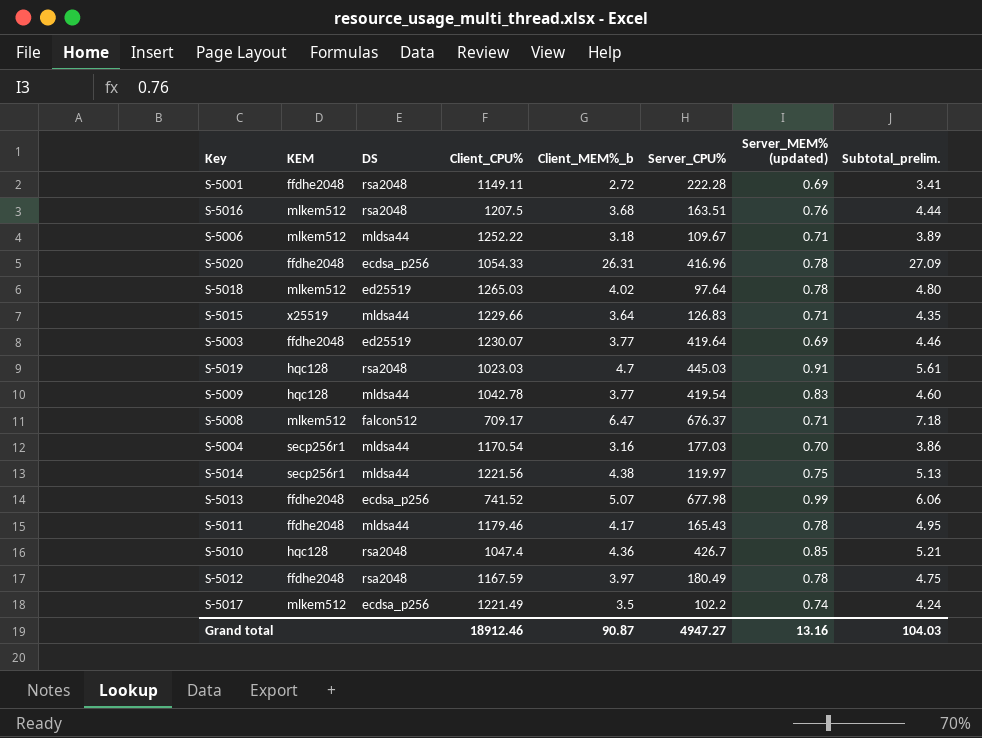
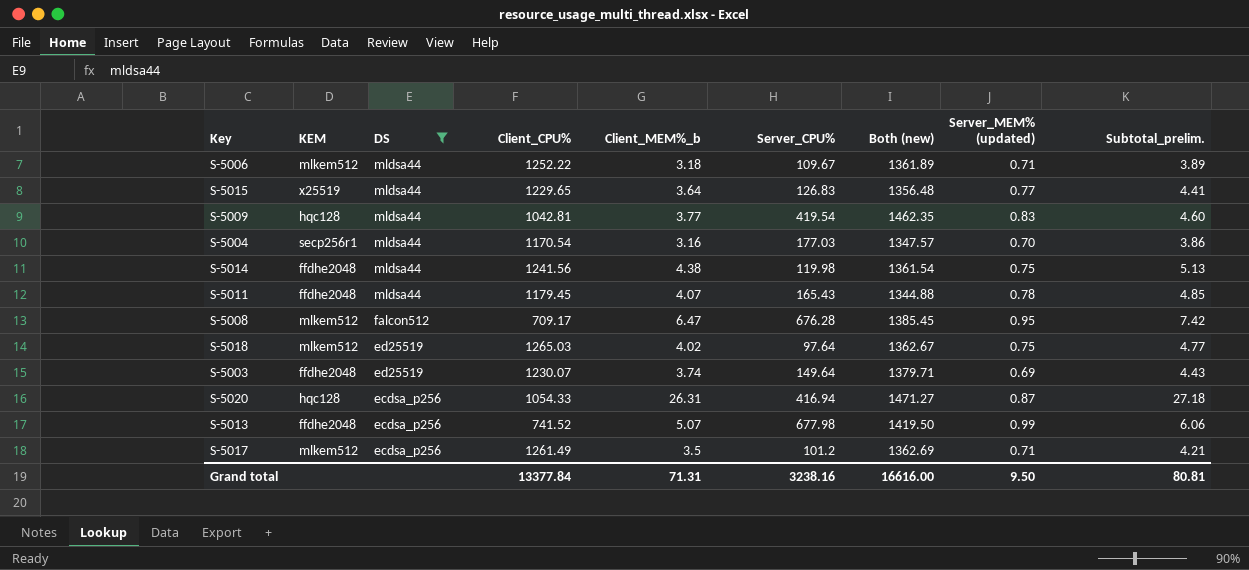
filter: none -> DS != rsa2048
row order: none -> DS descending
column Both (new) | formula: none -> [Client_CPU%] + [Server_CPU%]
S-5015 | Client_CPU%: 1229.66 -> 1229.65
S-5015 | Server_MEM% (updated): 0.71 -> 0.77
S-5015 | Subtotal_prelim.: 4.35 -> 4.41
S-5009 | Client_CPU%: 1042.78 -> 1042.81
S-5014 | KEM: secp256r1 -> ffdhe2048
S-5014 | Client_CPU%: 1221.56 -> 1241.56
S-5014 | Server_CPU%: 119.97 -> 119.98
S-5011 | Client_CPU%: 1179.46 -> 1179.45
S-5011 | Client_MEM%_b: 4.17 -> 4.07
S-5011 | Subtotal_prelim.: 4.95 -> 4.85
S-5008 | Server_CPU%: 676.37 -> 676.28
S-5008 | Server_MEM% (updated): 0.71 -> 0.95
S-5008 | Subtotal_prelim.: 7.18 -> 7.42
S-5018 | Server_MEM% (updated): 0.78 -> 0.75
S-5018 | Subtotal_prelim.: 4.80 -> 4.77
S-5003 | Client_MEM%_b: 3.77 -> 3.74
S-5003 | Server_CPU%: 419.64 -> 149.64
S-5003 | Subtotal_prelim.: 4.46 -> 4.43
S-5020 | KEM: ffdhe2048 -> hqc128
S-5020 | Server_CPU%: 416.96 -> 416.94
S-5020 | Server_MEM% (updated): 0.78 -> 0.87
S-5020 | Subtotal_prelim.: 27.09 -> 27.18
S-5017 | Client_CPU%: 1221.49 -> 1261.49
S-5017 | Server_CPU%: 102.2 -> 101.2
S-5017 | Server_MEM% (updated): 0.74 -> 0.71
S-5017 | Subtotal_prelim.: 4.24 -> 4.21
Grand total | Client_CPU%: 18912.46 -> 13377.84
Grand total | Client_MEM%_b: 90.87 -> 71.31
Grand total | Server_CPU%: 4947.27 -> 3238.16
Grand total | Server_MEM% (updated): 13.16 -> 9.50
Grand total | Subtotal_prelim.: 104.03 -> 80.81

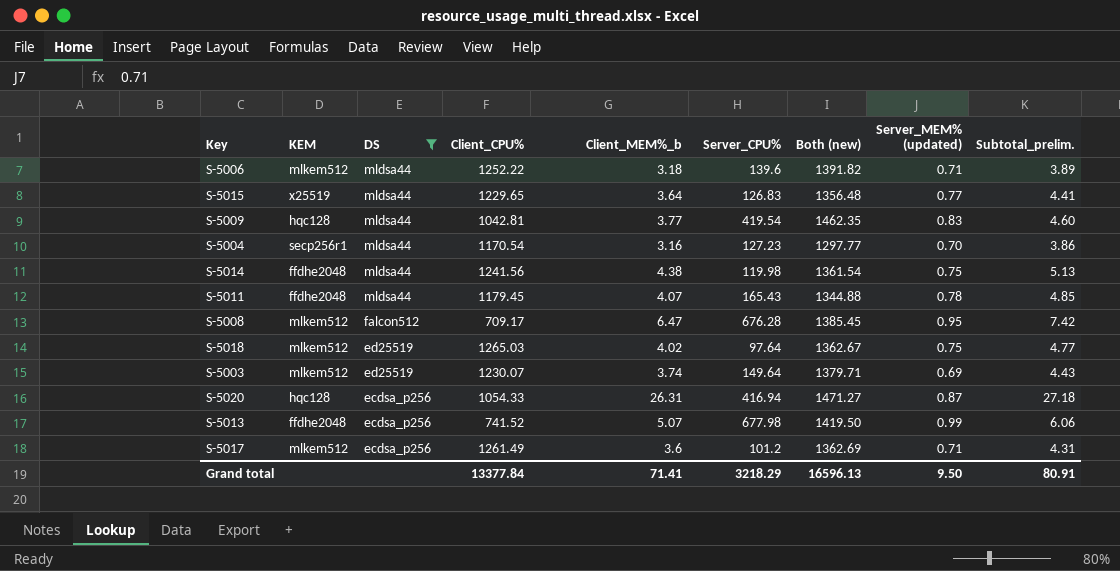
S-5006 | Server_CPU%: 109.67 -> 139.6
S-5006 | Both (new): 1361.89 -> 1391.82
S-5004 | Server_CPU%: 177.03 -> 127.23
S-5004 | Both (new): 1347.57 -> 1297.77
S-5003 | KEM: ffdhe2048 -> mlkem512
S-5017 | Client_MEM%_b: 3.5 -> 3.6
S-5017 | Subtotal_prelim.: 4.21 -> 4.31
Grand total | Client_MEM%_b: 71.31 -> 71.41
Grand total | Server_CPU%: 3238.16 -> 3218.29
Grand total | Both (new): 16616.00 -> 16596.13
Grand total | Subtotal_prelim.: 80.81 -> 80.91

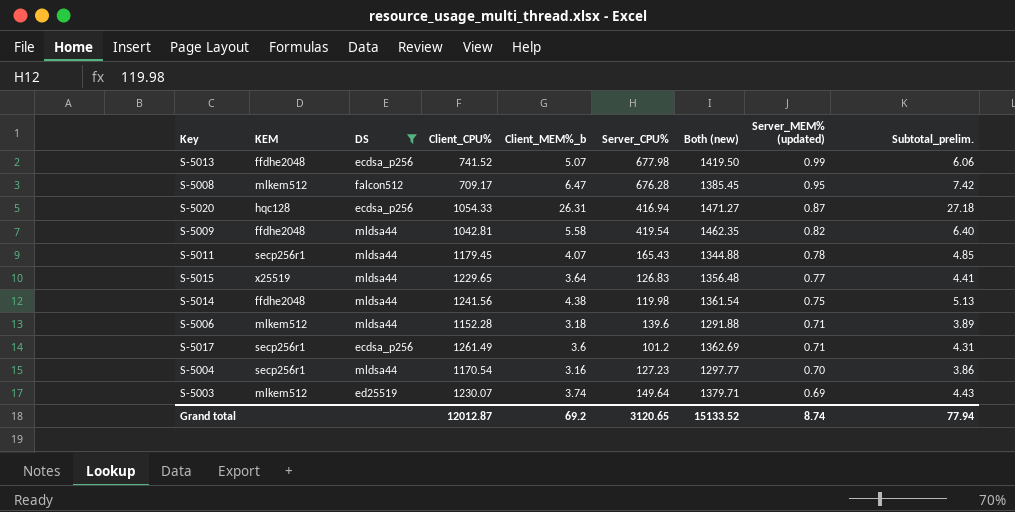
row order: DS descending -> Server_MEM% (updated) descending
row S-5018: mlkem512 | ed25519 | 1265.03 | 4.02 | 97.64 | 1362.67 | 0.75 | 4.77 -> none
S-5009 | KEM: hqc128 -> ffdhe2048
S-5009 | Client_MEM%_b: 3.77 -> 5.58
S-5009 | Server_MEM% (updated): 0.83 -> 0.82
S-5009 | Subtotal_prelim.: 4.60 -> 6.40
S-5011 | KEM: ffdhe2048 -> secp256r1
S-5006 | Client_CPU%: 1252.22 -> 1152.28
S-5006 | Both (new): 1391.82 -> 1291.88
S-5017 | KEM: mlkem512 -> secp256r1
Grand total | Client_CPU%: 13377.84 -> 12012.87
Grand total | Client_MEM%_b: 71.41 -> 69.2
Grand total | Server_CPU%: 3218.29 -> 3120.65
Grand total | Both (new): 16596.13 -> 15133.52
Grand total | Server_MEM% (updated): 9.50 -> 8.74
Grand total | Subtotal_prelim.: 80.91 -> 77.94

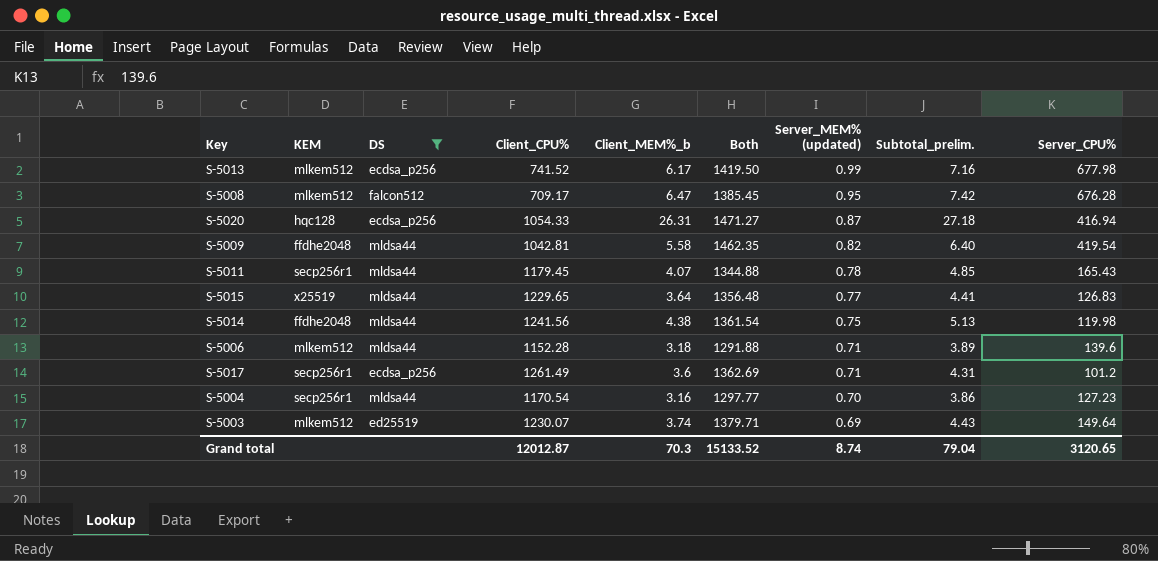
column name: Both (new) -> Both
column Server_CPU% | position: 6 -> 9
S-5013 | KEM: ffdhe2048 -> mlkem512
S-5013 | Client_MEM%_b: 5.07 -> 6.17
S-5013 | Subtotal_prelim.: 6.06 -> 7.16
Grand total | Client_MEM%_b: 69.2 -> 70.3
Grand total | Subtotal_prelim.: 77.94 -> 79.04

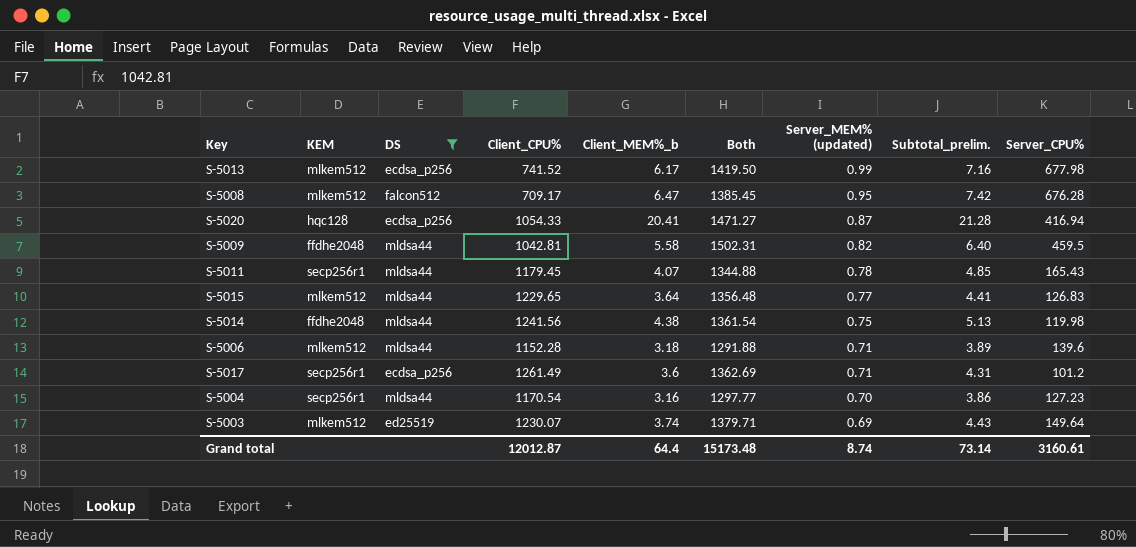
S-5020 | Client_MEM%_b: 26.31 -> 20.41
S-5020 | Subtotal_prelim.: 27.18 -> 21.28
S-5009 | Both: 1462.35 -> 1502.31
S-5009 | Server_CPU%: 419.54 -> 459.5
S-5015 | KEM: x25519 -> mlkem512
Grand total | Client_MEM%_b: 70.3 -> 64.4
Grand total | Both: 15133.52 -> 15173.48
Grand total | Subtotal_prelim.: 79.04 -> 73.14
Grand total | Server_CPU%: 3120.65 -> 3160.61

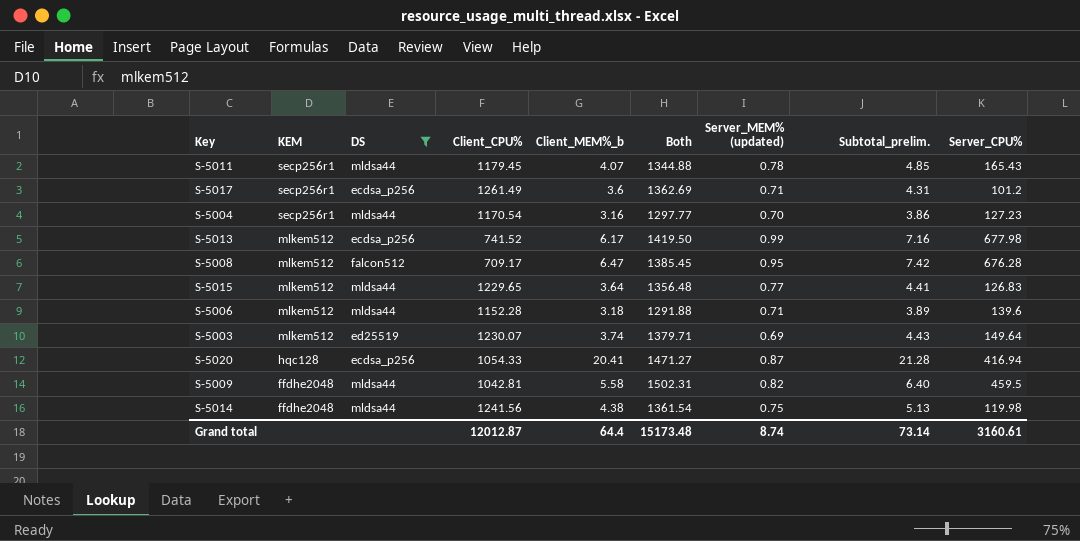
row order: Server_MEM% (updated) descending -> KEM descending

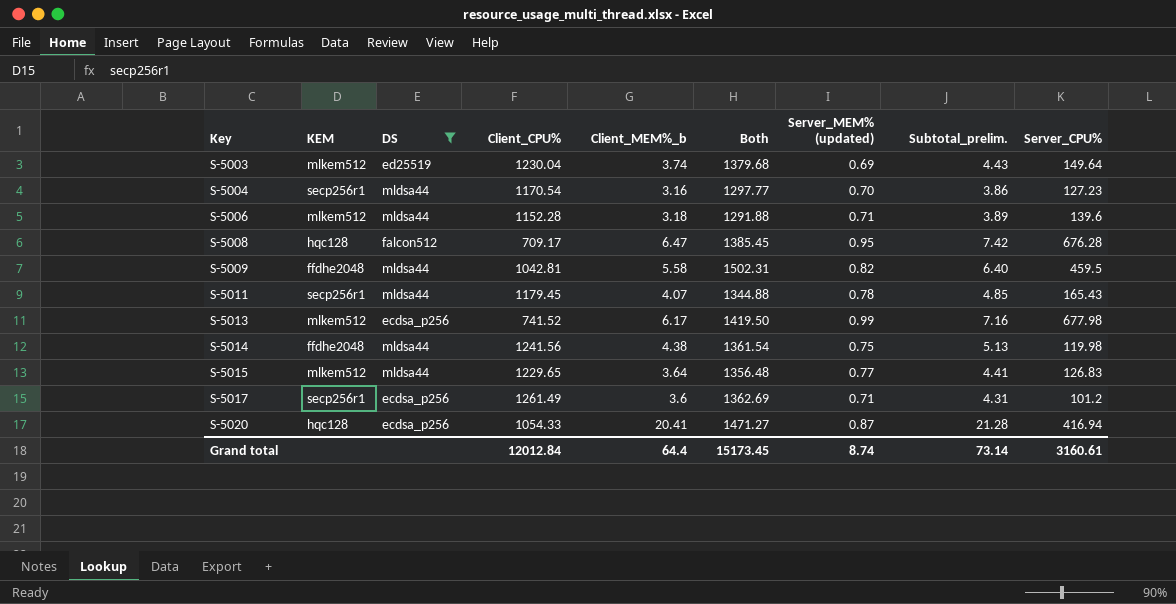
row order: KEM descending -> Key ascending
S-5003 | Client_CPU%: 1230.07 -> 1230.04
S-5003 | Both: 1379.71 -> 1379.68
S-5008 | KEM: mlkem512 -> hqc128
Grand total | Client_CPU%: 12012.87 -> 12012.84
Grand total | Both: 15173.48 -> 15173.45

